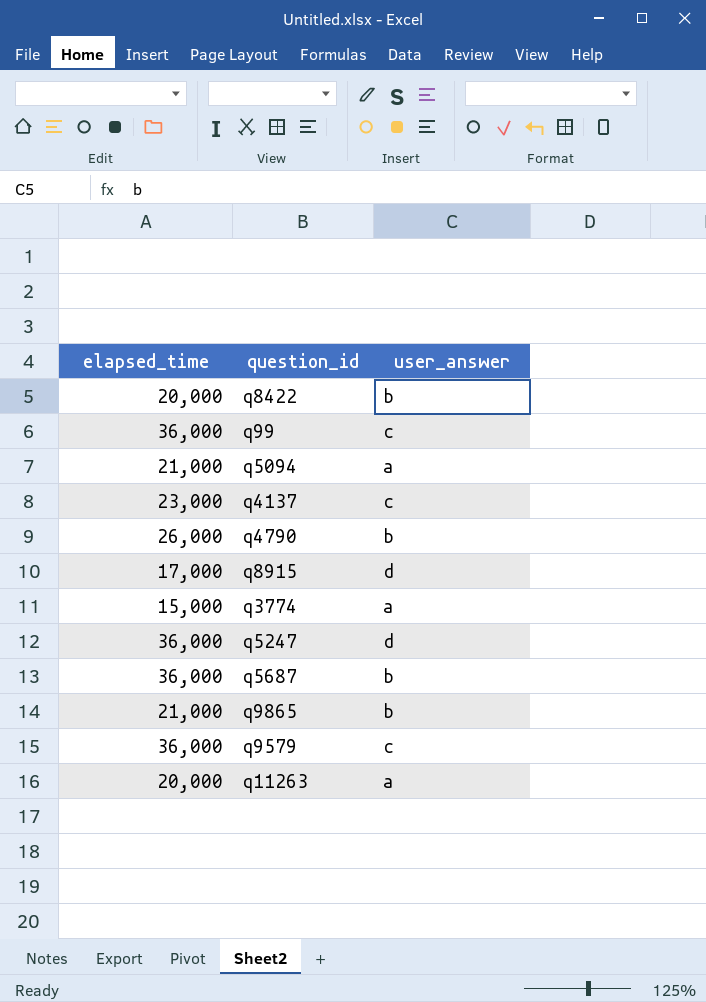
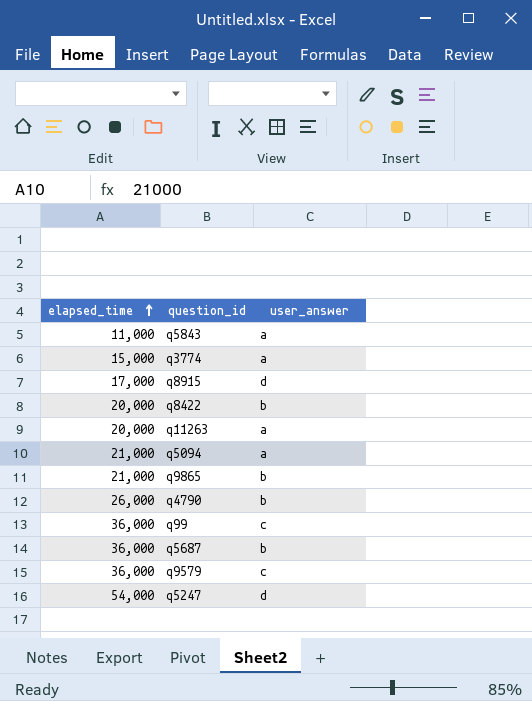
row order: none -> elapsed_time ascending
row q4137: 23,000 | c -> none
row q5843: none -> 11,000 | a
q5247 | elapsed_time: 36,000 -> 54,000

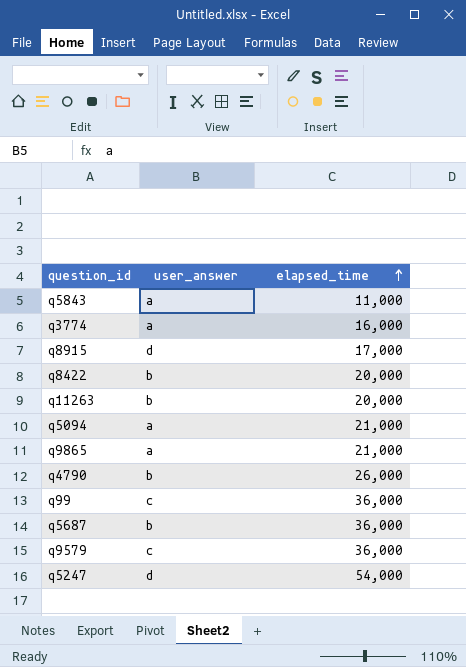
column elapsed_time | position: 1 -> 3
q3774 | elapsed_time: 15,000 -> 16,000
q11263 | user_answer: a -> b
q9865 | user_answer: b -> a

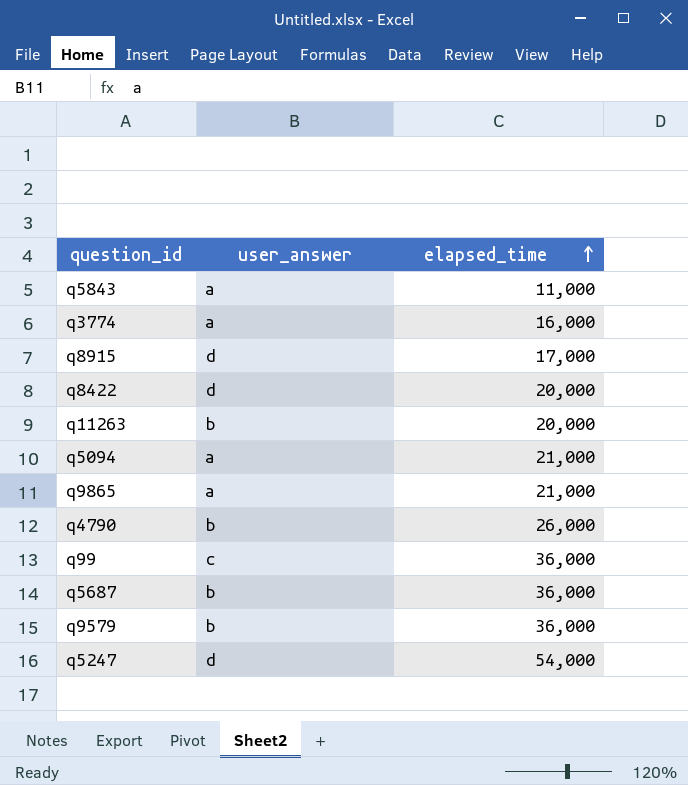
q8422 | user_answer: b -> d
q9579 | user_answer: c -> b

